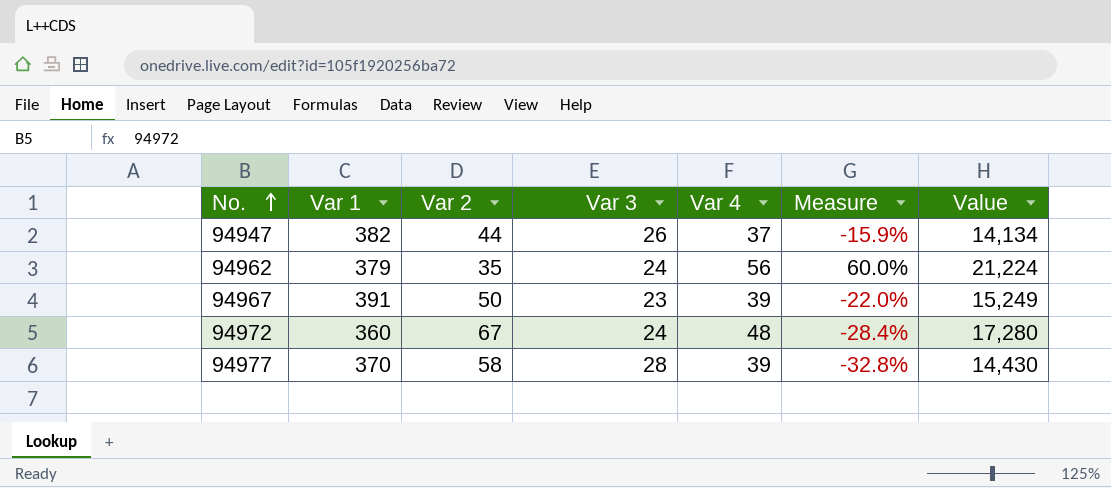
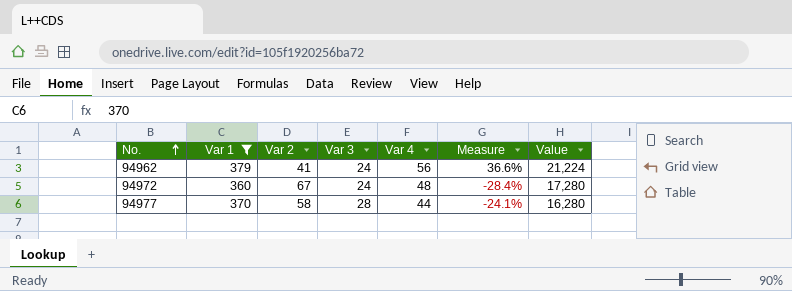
filter: none -> Var 1 <= 379
94962 | Var 2: 35 -> 41
94962 | Measure: 60.0% -> 36.6%
94977 | Var 4: 39 -> 44
94977 | Measure: -32.8% -> -24.1%
94977 | Value: 14,430 -> 16,280

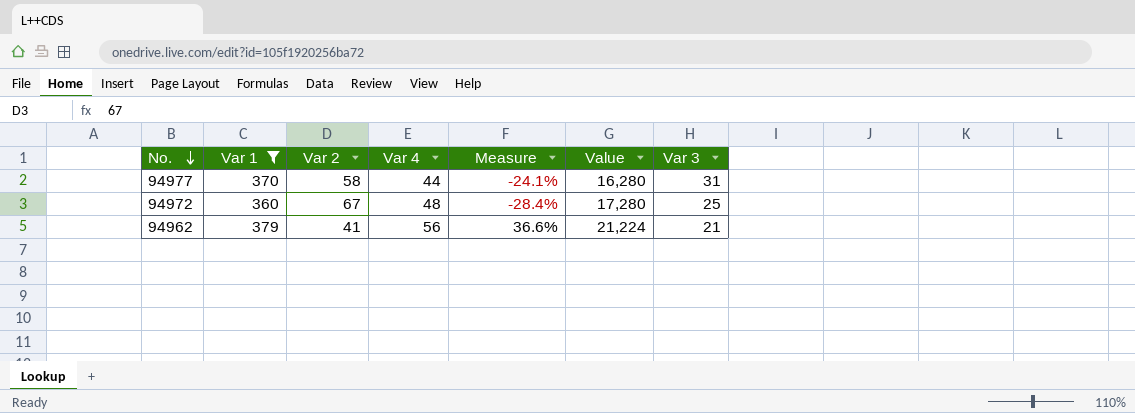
row order: No. ascending -> No. descending
column Var 3 | position: 4 -> 7
94977 | Var 3: 28 -> 31
94972 | Var 3: 24 -> 25
94962 | Var 3: 24 -> 21

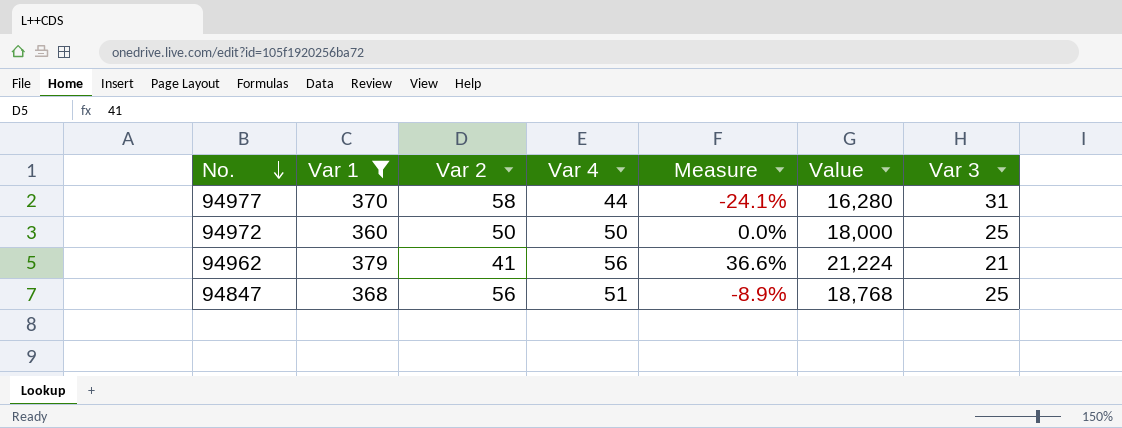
94972 | Var 2: 67 -> 50
94972 | Var 4: 48 -> 50
94972 | Measure: -28.4% -> 0.0%
94972 | Value: 17,280 -> 18,000
row 94847: none -> 368 | 56 | 51 | -8.9% | 18,768 | 25

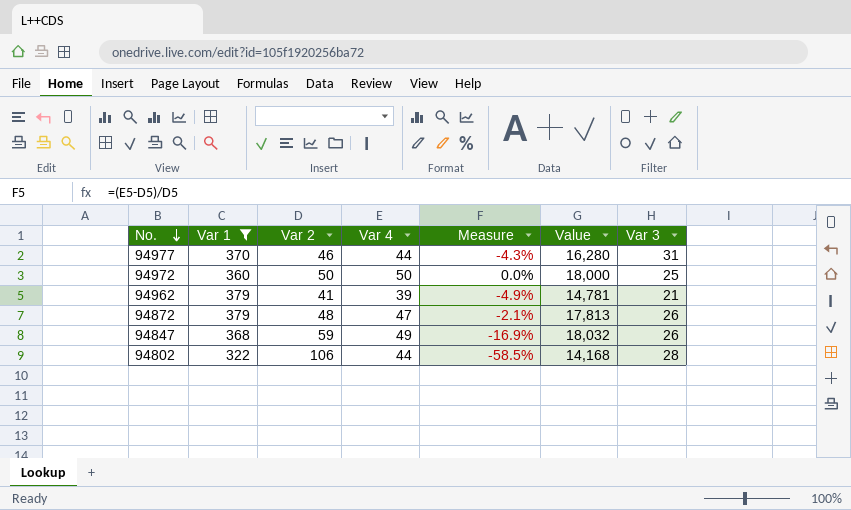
94977 | Var 2: 58 -> 46
94977 | Measure: -24.1% -> -4.3%
94962 | Var 4: 56 -> 39
94962 | Measure: 36.6% -> -4.9%
94962 | Value: 21,224 -> 14,781
row 94872: none -> 379 | 48 | 47 | -2.1% | 17,813 | 26
94847 | Var 2: 56 -> 59
94847 | Var 4: 51 -> 49
94847 | Measure: -8.9% -> -16.9%
94847 | Value: 18,768 -> 18,032
94847 | Var 3: 25 -> 26
row 94802: none -> 322 | 106 | 44 | -58.5% | 14,168 | 28

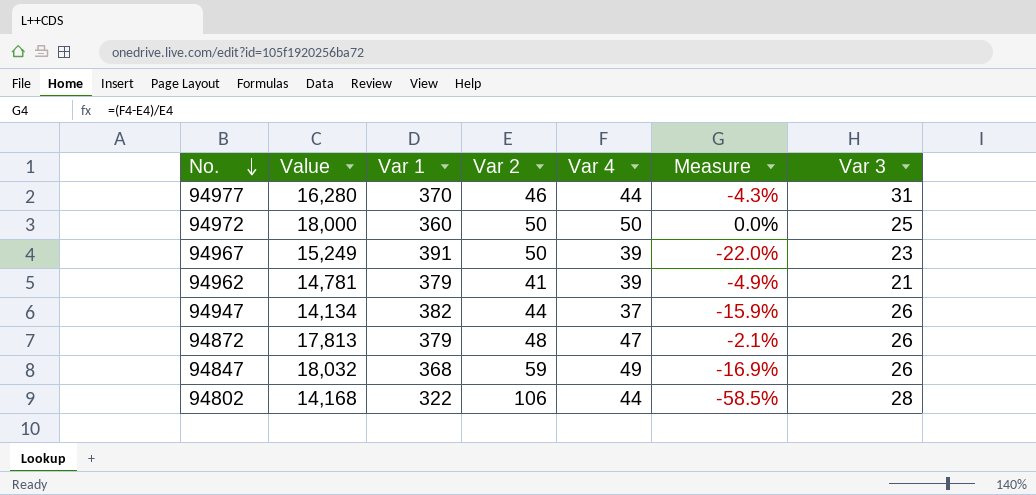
filter: Var 1 <= 379 -> none
column Value | position: 6 -> 2

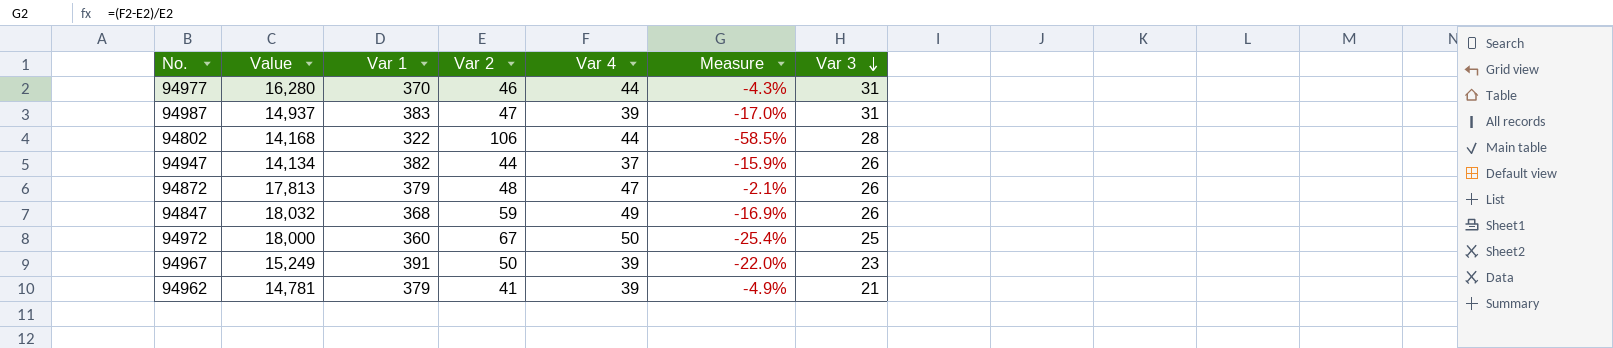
row order: No. descending -> Var 3 descending
row 94987: none -> 14,937 | 383 | 47 | 39 | -17.0% | 31
94972 | Var 2: 50 -> 67
94972 | Measure: 0.0% -> -25.4%

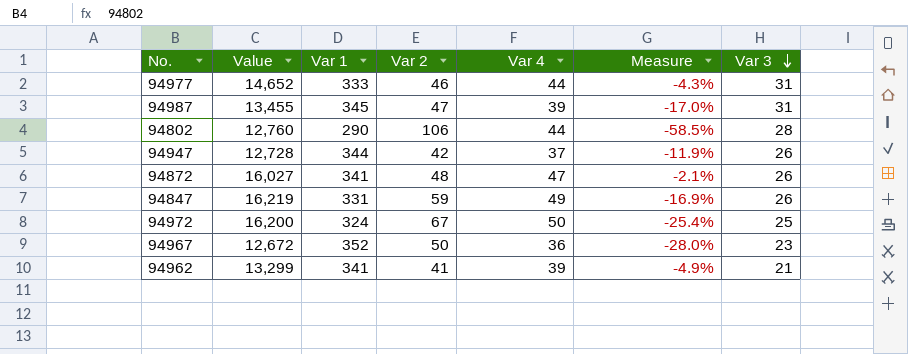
94977 | Value: 16,280 -> 14,652
94977 | Var 1: 370 -> 333
94987 | Value: 14,937 -> 13,455
94987 | Var 1: 383 -> 345
94802 | Value: 14,168 -> 12,760
94802 | Var 1: 322 -> 290
94947 | Value: 14,134 -> 12,728
94947 | Var 1: 382 -> 344
94947 | Var 2: 44 -> 42
94947 | Measure: -15.9% -> -11.9%
94872 | Value: 17,813 -> 16,027
94872 | Var 1: 379 -> 341
94847 | Value: 18,032 -> 16,219
94847 | Var 1: 368 -> 331
94972 | Value: 18,000 -> 16,200
94972 | Var 1: 360 -> 324
94967 | Value: 15,249 -> 12,672
94967 | Var 1: 391 -> 352
94967 | Var 4: 39 -> 36
94967 | Measure: -22.0% -> -28.0%
94962 | Value: 14,781 -> 13,299
94962 | Var 1: 379 -> 341

